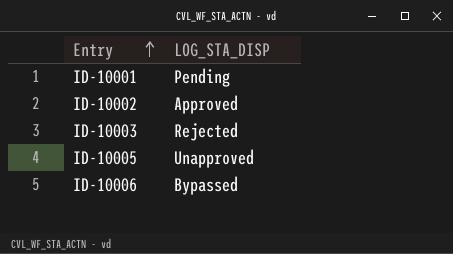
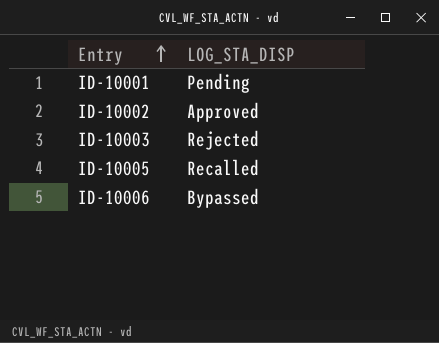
ID-10005 | LOG_STA_DISP: Unapproved -> Recalled

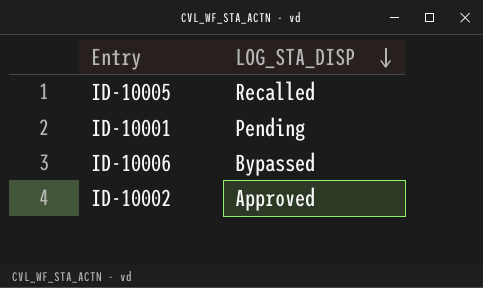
row order: Entry ascending -> LOG_STA_DISP descending
row ID-10003: Rejected -> none

